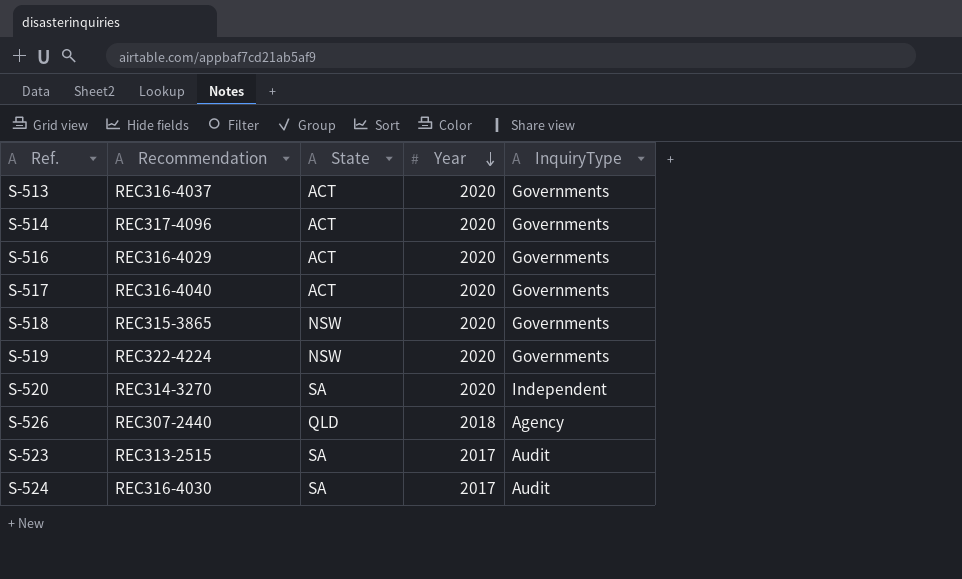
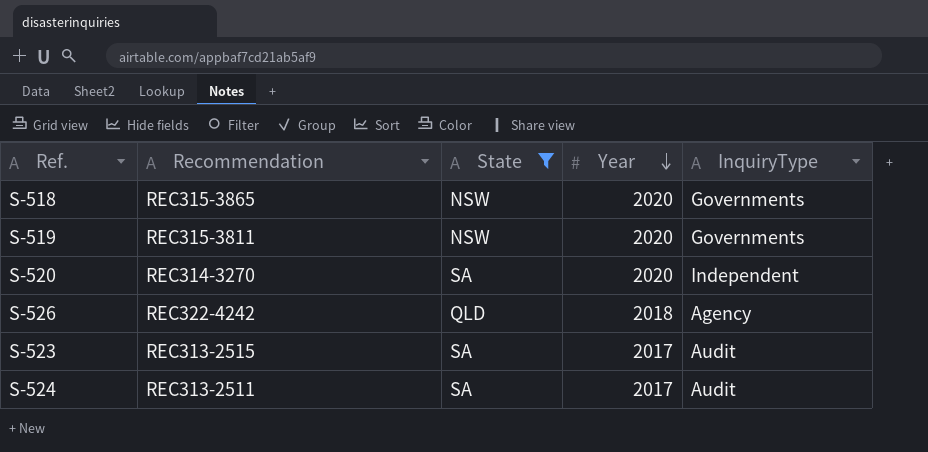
filter: none -> State != ACT
S-519 | Recommendation: REC322-4224 -> REC315-3811
S-526 | Recommendation: REC307-2440 -> REC322-4242
S-524 | Recommendation: REC316-4030 -> REC313-2511

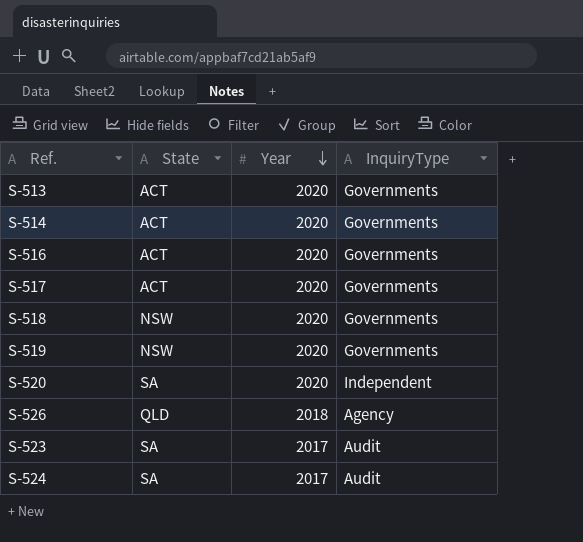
filter: State != ACT -> none
column Recommendation | position: 2 -> none

